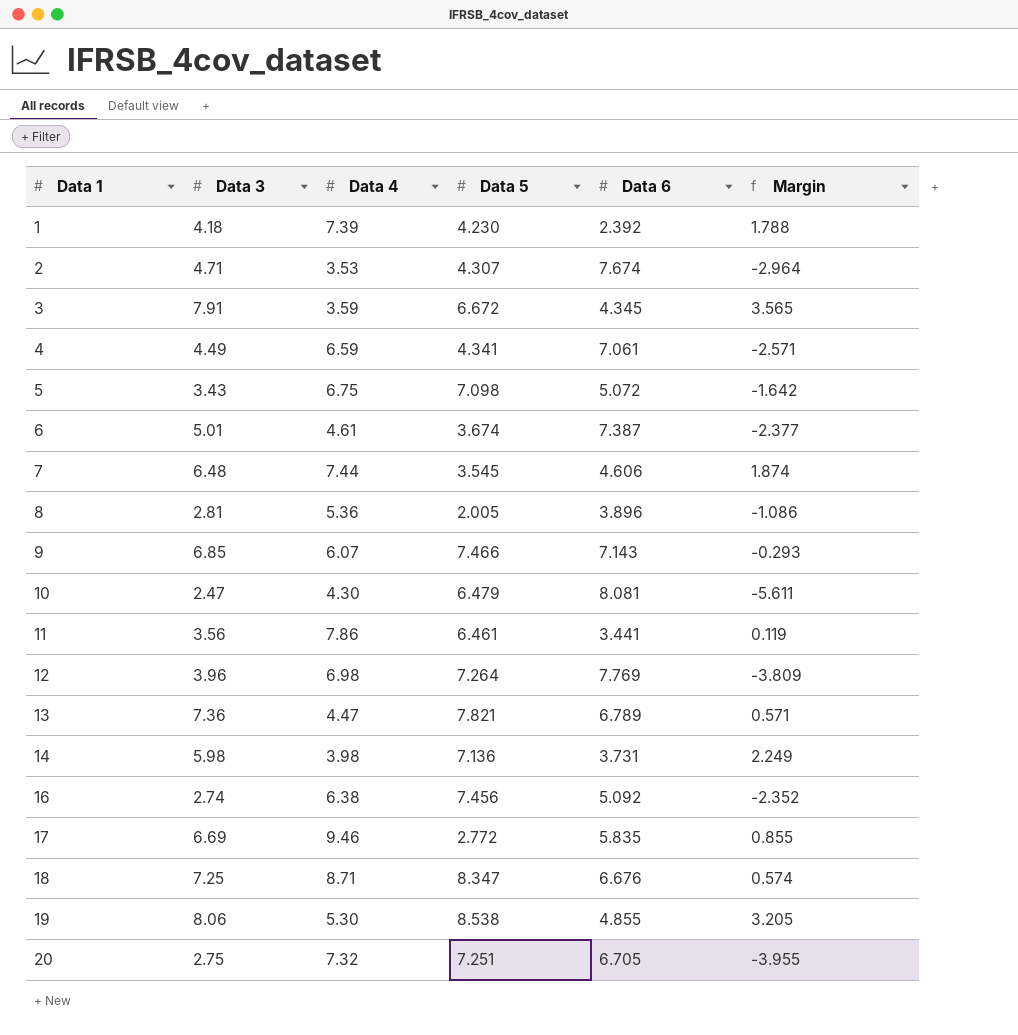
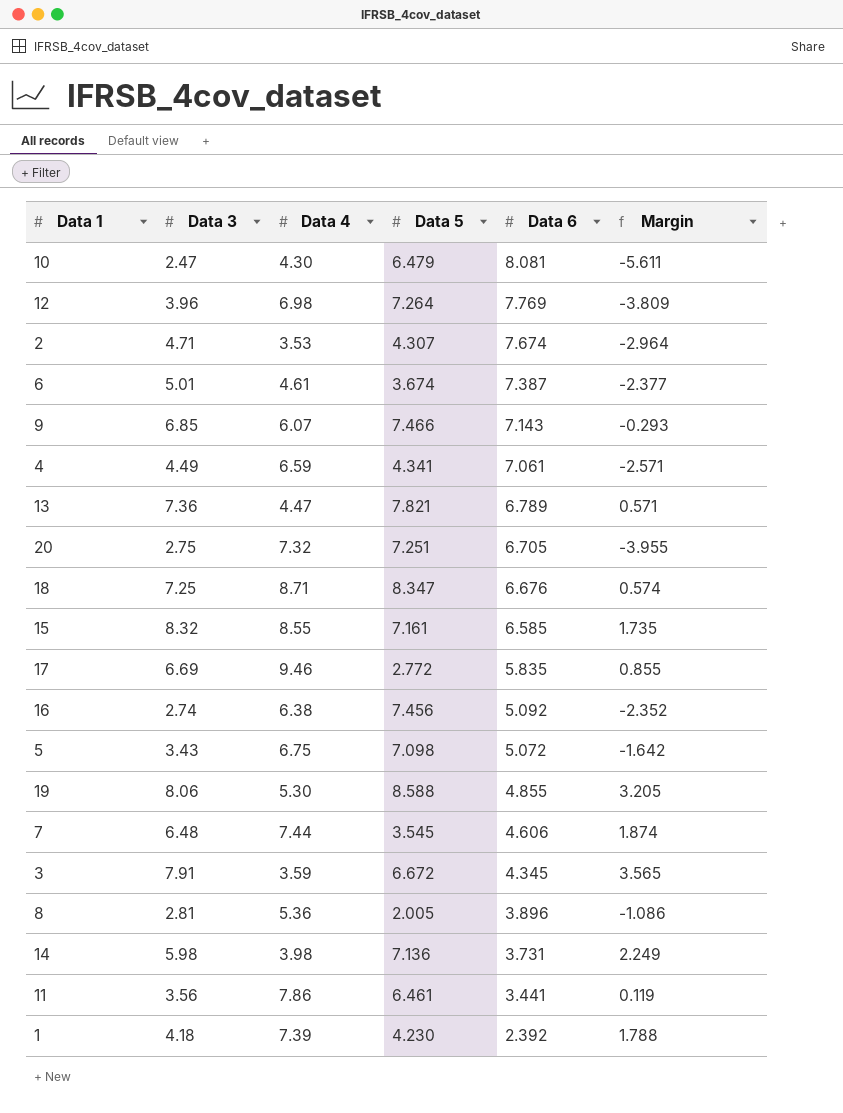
row order: Data 1 ascending -> Data 6 descending
row 15: none -> 8.32 | 8.55 | 7.161 | 6.585 | 1.735
19 | Data 5: 8.538 -> 8.588

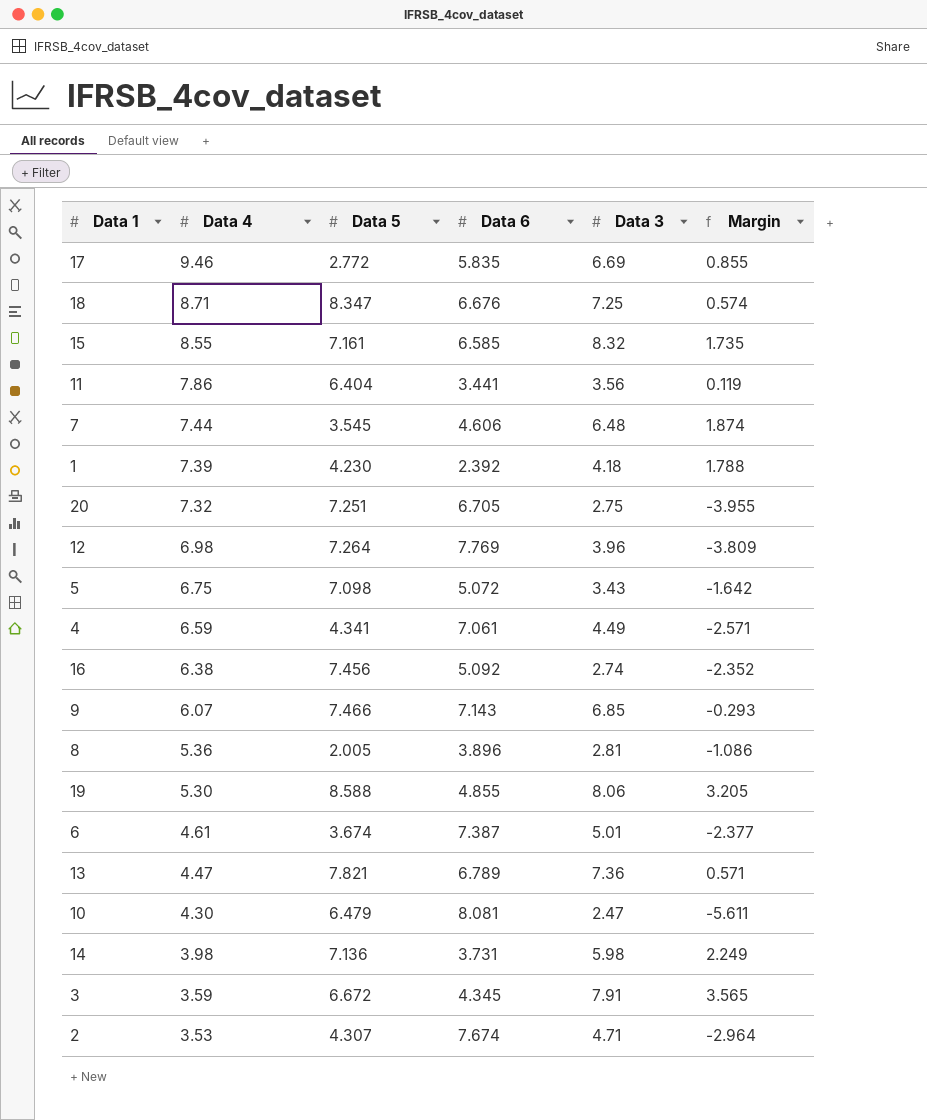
row order: Data 6 descending -> Data 4 descending
column Data 3 | position: 2 -> 5
11 | Data 5: 6.461 -> 6.404

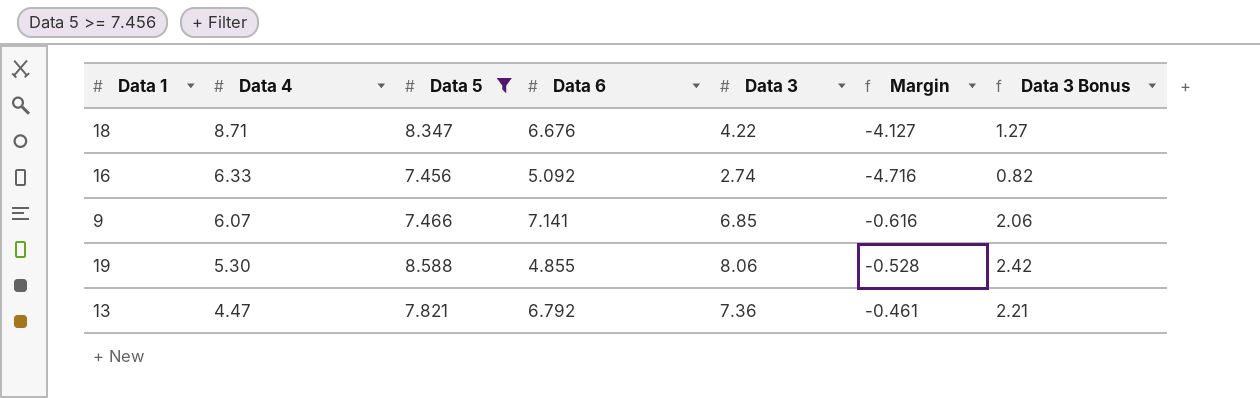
filter: none -> Data 5 >= 7.456
column Margin | formula: [Data 3] - [Data 6] -> [Data 3] - [Data 5]
column Data 3 Bonus | formula: none -> [Data 3] * 0.3
18 | Data 3: 7.25 -> 4.22
16 | Data 4: 6.38 -> 6.33
9 | Data 6: 7.143 -> 7.141
13 | Data 6: 6.789 -> 6.792

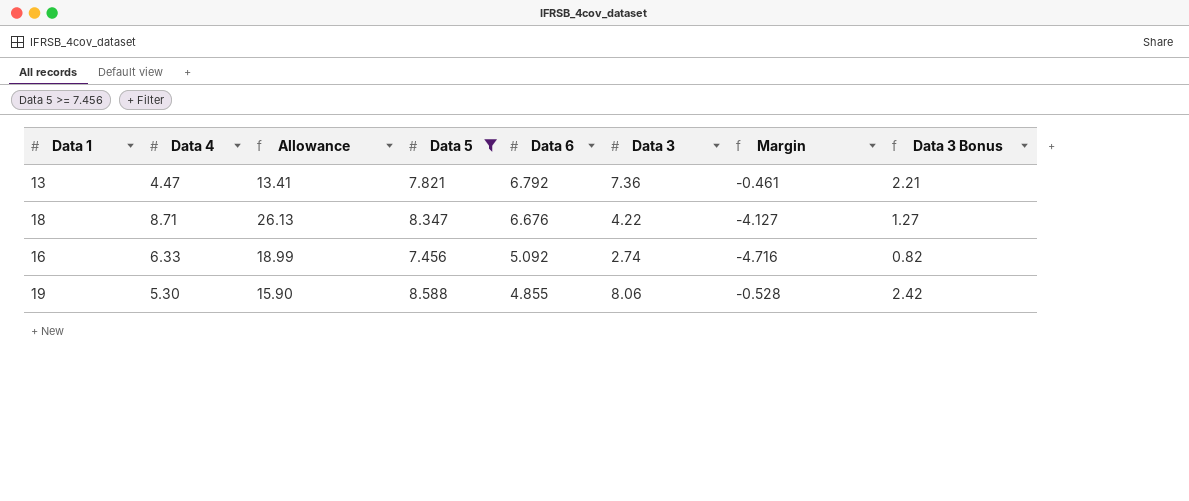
row order: Data 4 descending -> Data 6 descending
column Allowance | formula: none -> [Data 4] * 3
row 9: 6.07 | 7.466 | 7.141 | 6.85 | -0.616 | 2.06 -> none

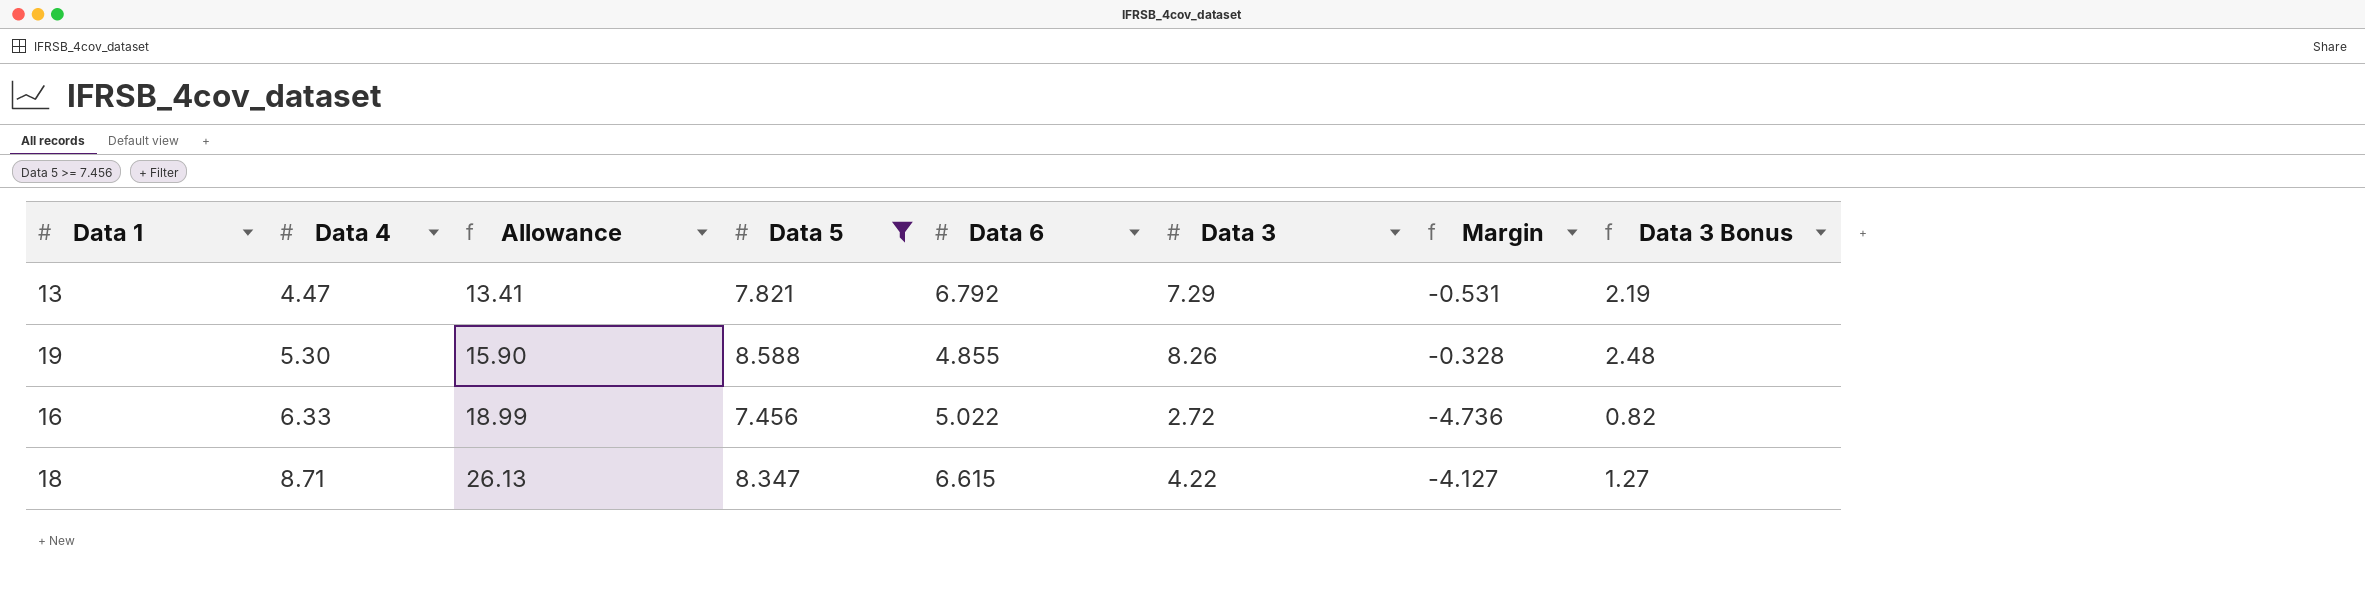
row order: Data 6 descending -> Data 4 ascending
13 | Data 3: 7.36 -> 7.29
13 | Margin: -0.461 -> -0.531
13 | Data 3 Bonus: 2.21 -> 2.19
19 | Data 3: 8.06 -> 8.26
19 | Margin: -0.528 -> -0.328
19 | Data 3 Bonus: 2.42 -> 2.48
16 | Data 6: 5.092 -> 5.022
16 | Data 3: 2.74 -> 2.72
16 | Margin: -4.716 -> -4.736
18 | Data 6: 6.676 -> 6.615

